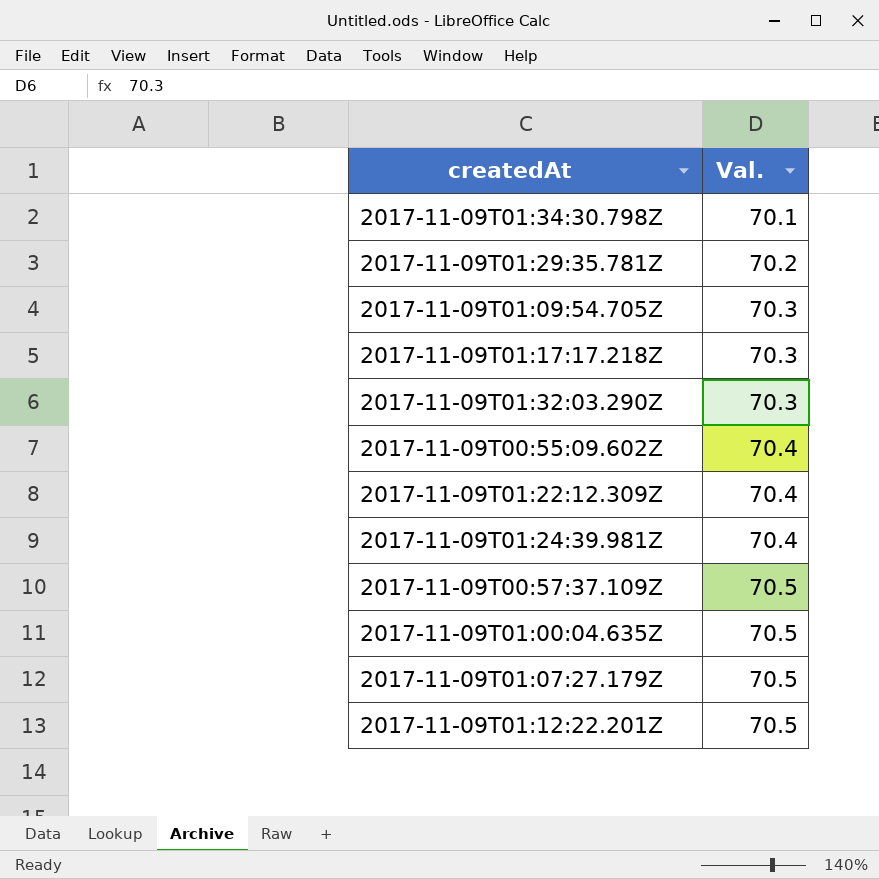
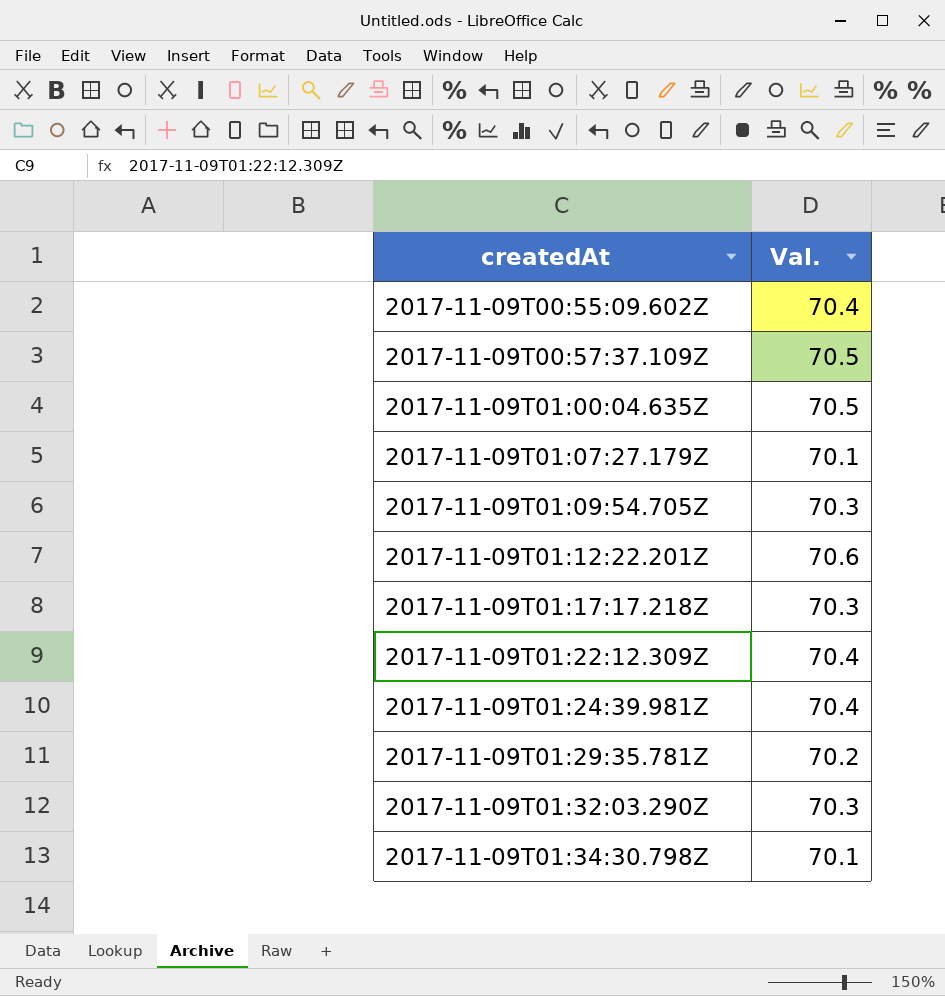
row order: Val. ascending -> createdAt ascending
2017-11-09T01:07:27.179Z | Val.: 70.5 -> 70.1
2017-11-09T01:12:22.201Z | Val.: 70.5 -> 70.6

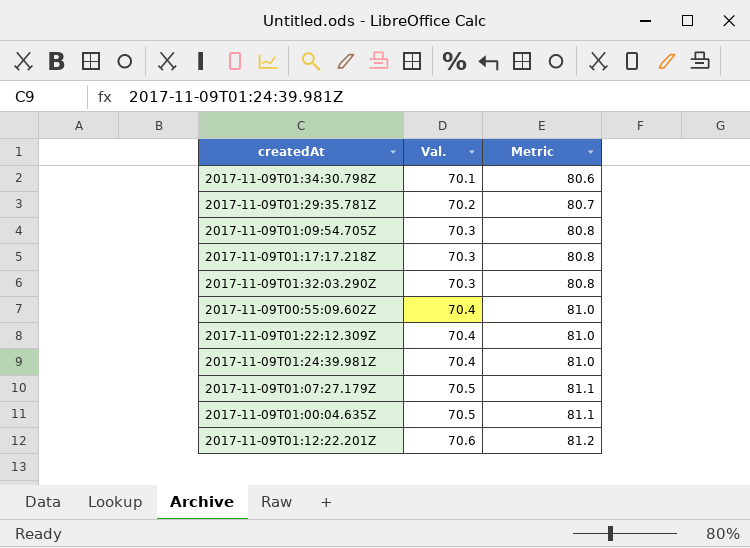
row order: createdAt ascending -> Val. ascending
column Metric | formula: none -> [Val.] * 1.15
row 2017-11-09T00:57:37.109Z: 70.5 -> none
2017-11-09T01:07:27.179Z | Val.: 70.1 -> 70.5

